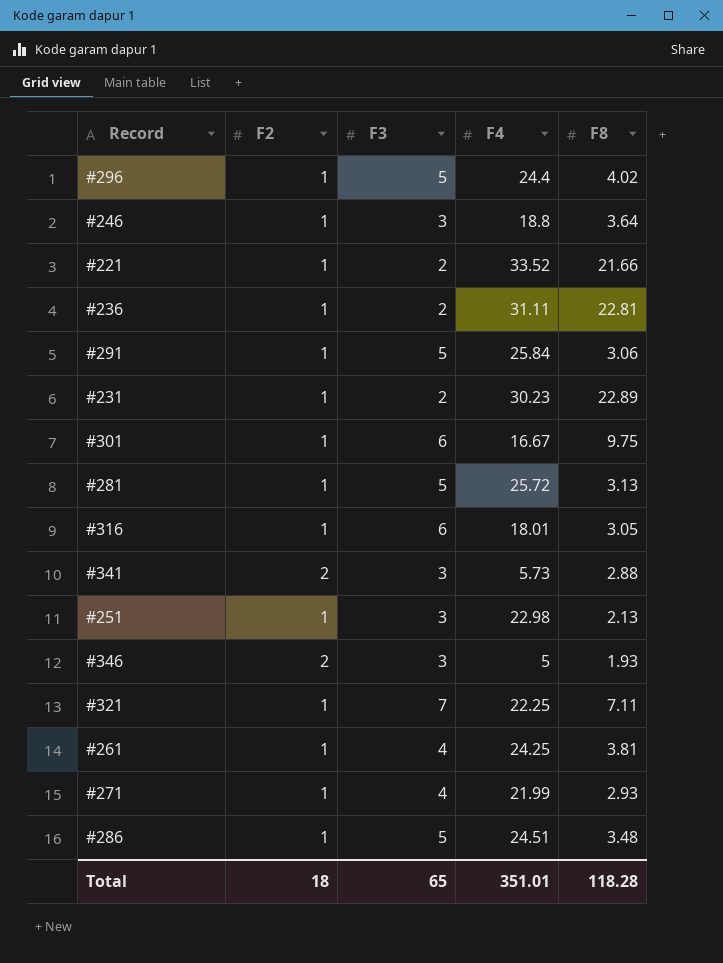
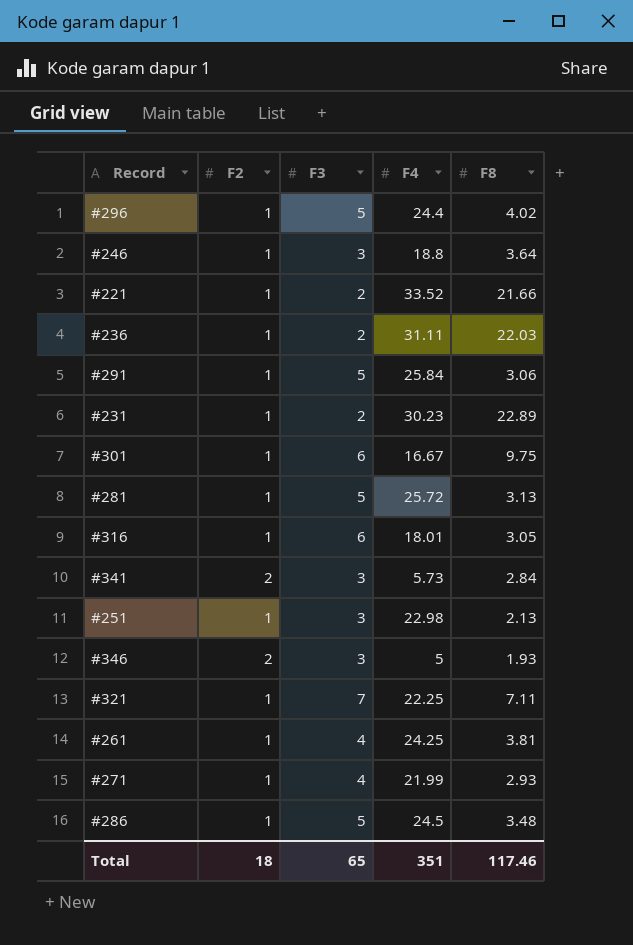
#236 | F8: 22.81 -> 22.03
#341 | F8: 2.88 -> 2.84
#286 | F4: 24.51 -> 24.5
Total | F4: 351.01 -> 351
Total | F8: 118.28 -> 117.46

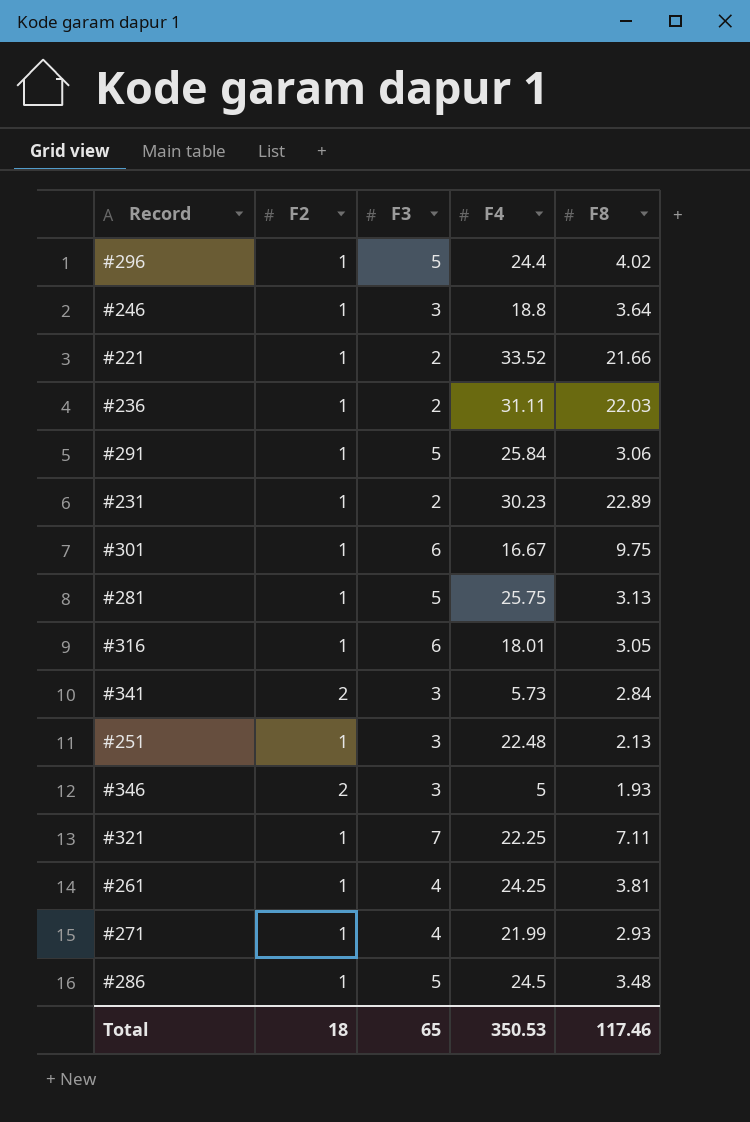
#281 | F4: 25.72 -> 25.75
#251 | F4: 22.98 -> 22.48
Total | F4: 351 -> 350.53

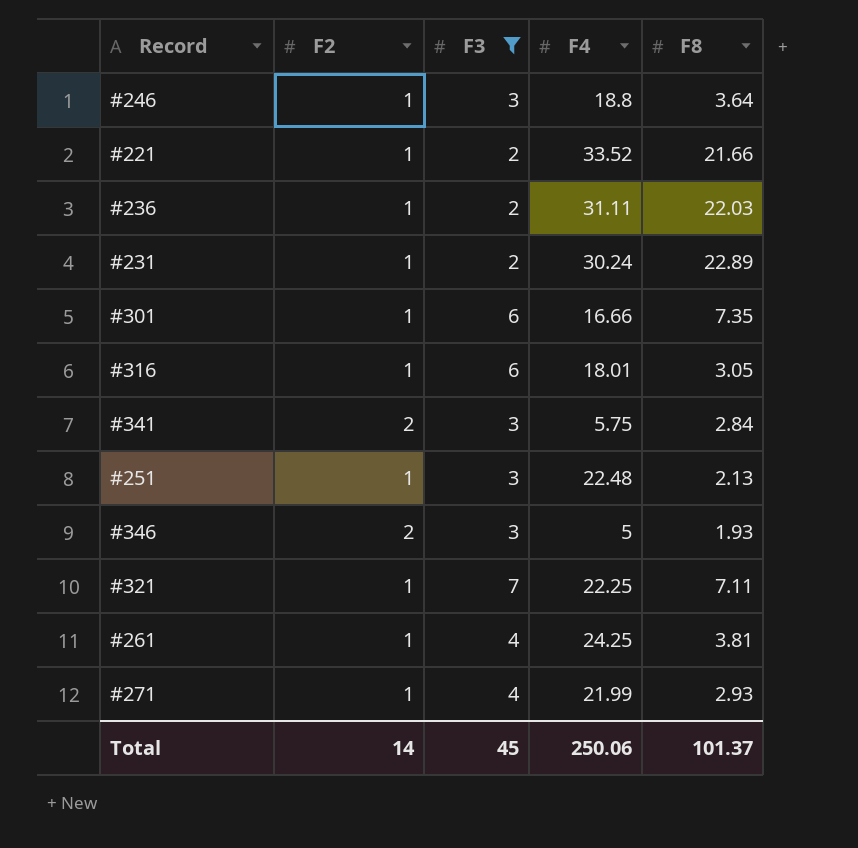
filter: none -> F3 != 5
#231 | F4: 30.23 -> 30.24
#301 | F4: 16.67 -> 16.66
#301 | F8: 9.75 -> 7.35
#341 | F4: 5.73 -> 5.75
Total | F2: 18 -> 14
Total | F3: 65 -> 45
Total | F4: 350.53 -> 250.06
Total | F8: 117.46 -> 101.37

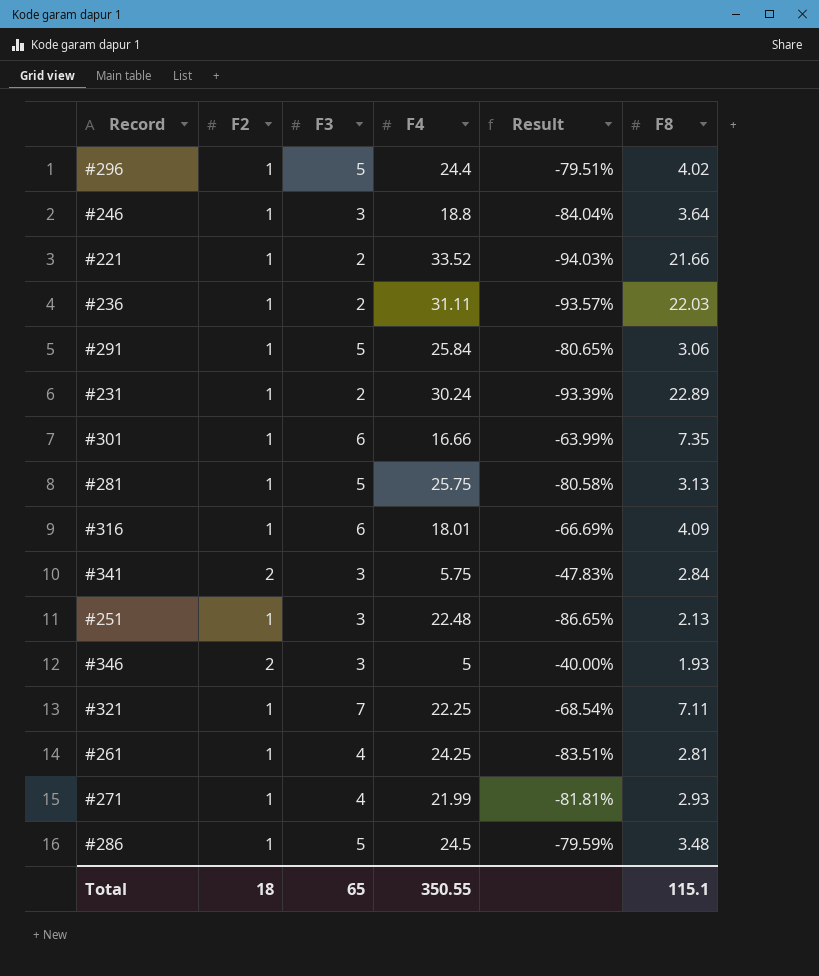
filter: F3 != 5 -> none
column Result | formula: none -> ([F3] - [F4]) / [F4]
#316 | F8: 3.05 -> 4.09
#261 | F8: 3.81 -> 2.81
Total | F2: 14 -> 18
Total | F3: 45 -> 65
Total | F4: 250.06 -> 350.55
Total | F8: 101.37 -> 115.1

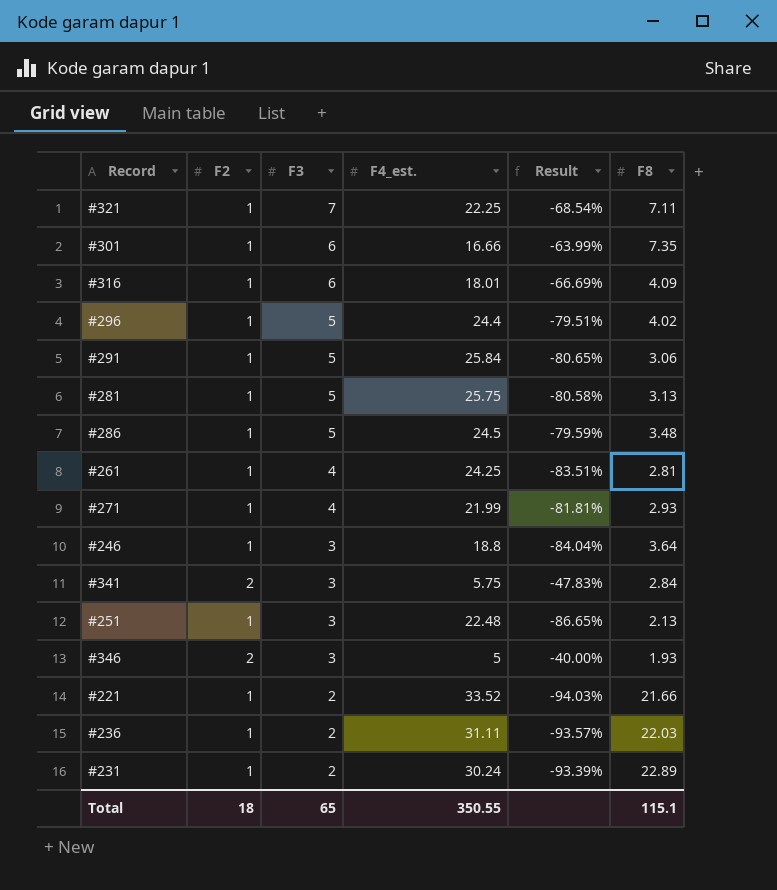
row order: none -> F3 descending
column name: F4 -> F4_est.

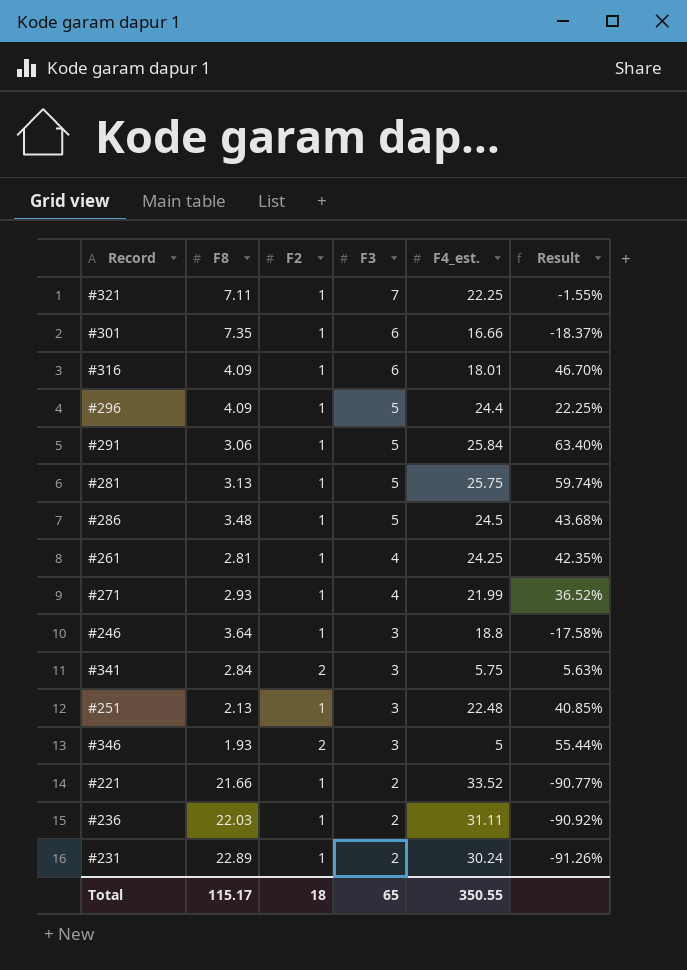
column F8 | position: 6 -> 2
column Result | formula: ([F3] - [F4_est.]) / [F4_est.] -> ([F3] - [F8]) / [F8]
#296 | F8: 4.02 -> 4.09
Total | F8: 115.1 -> 115.17

